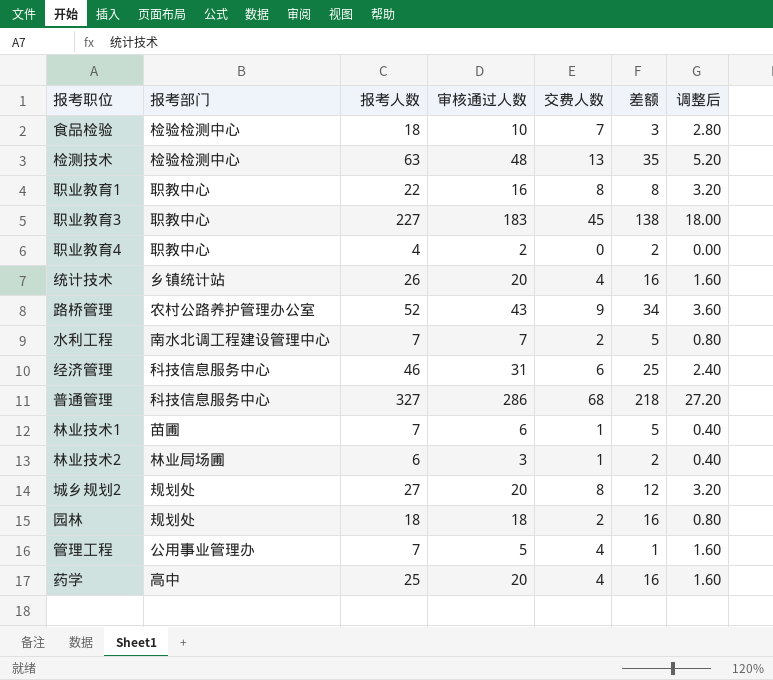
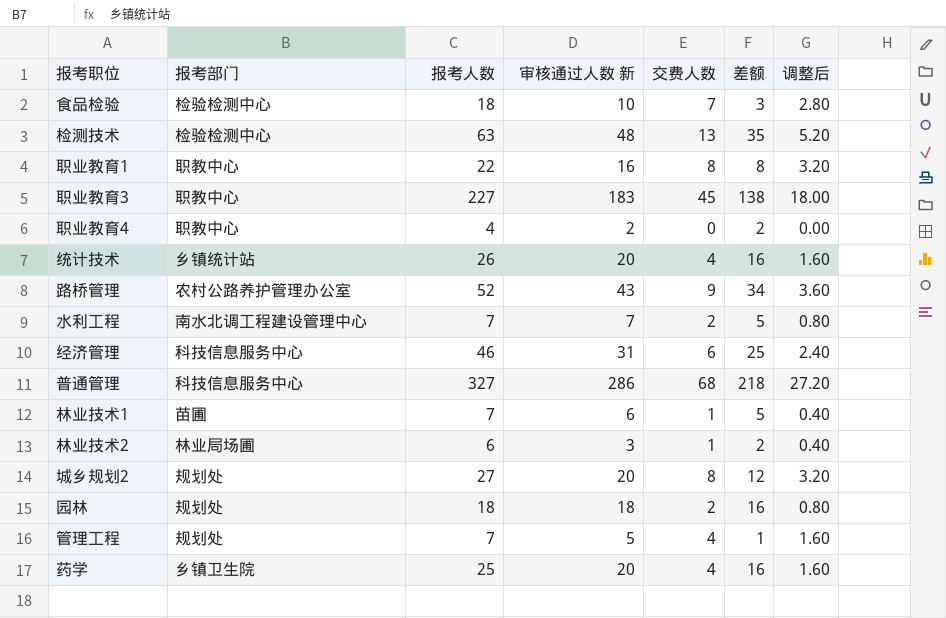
column name: 审核通过人数 -> 审核通过人数 新
管理工程 | 报考部门: 公用事业管理办 -> 规划处
药学 | 报考部门: 高中 -> 乡镇卫生院

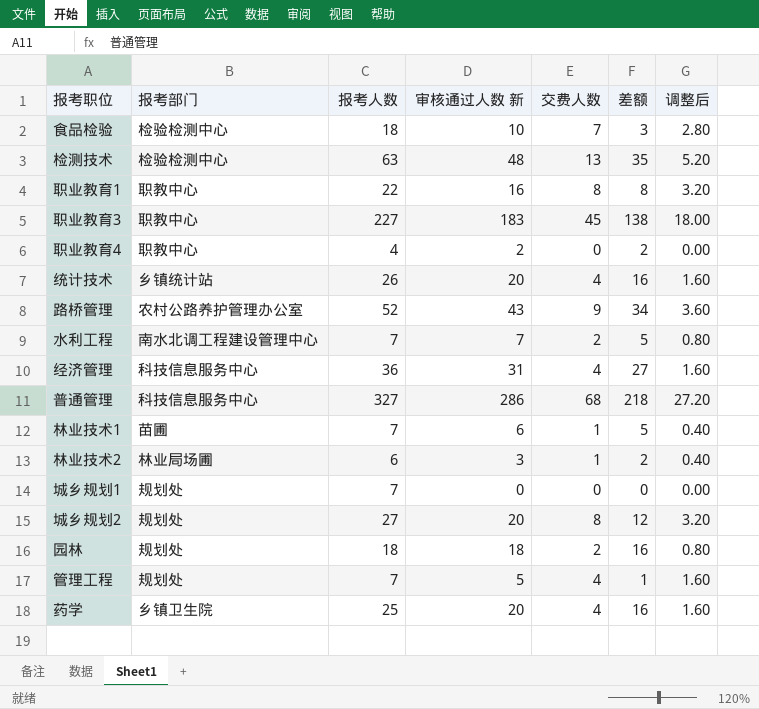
经济管理 | 报考人数: 46 -> 36
经济管理 | 交费人数: 6 -> 4
经济管理 | 差额: 25 -> 27
经济管理 | 调整后: 2.40 -> 1.60
row 城乡规划1: none -> 规划处 | 7 | 0 | 0 | 0 | 0.00

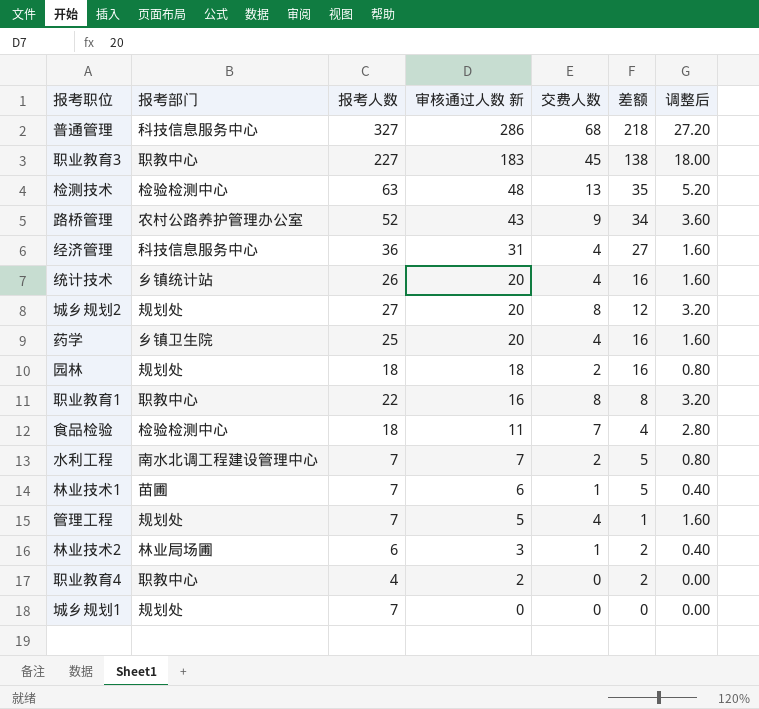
row order: none -> 审核通过人数 新 descending
食品检验 | 审核通过人数 新: 10 -> 11
食品检验 | 差额: 3 -> 4

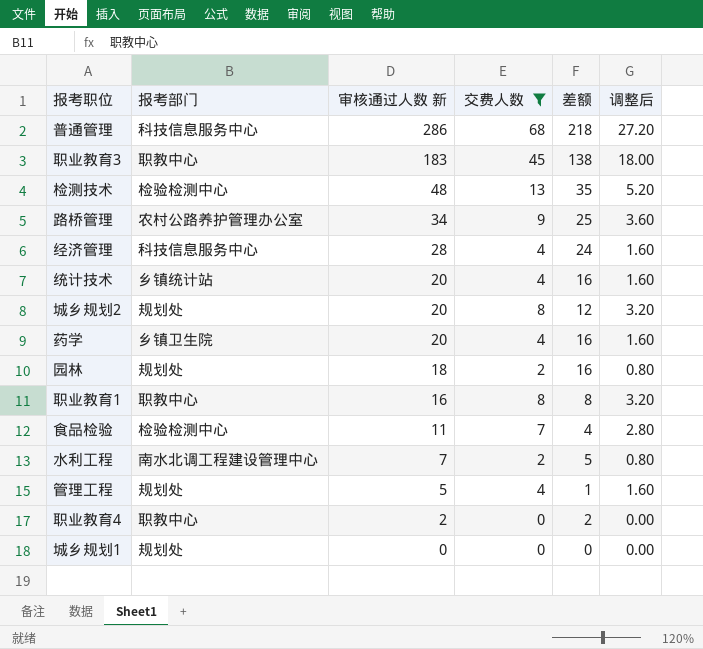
filter: none -> 交费人数 != 1
column 报考人数 | position: 3 -> none
路桥管理 | 审核通过人数 新: 43 -> 34
路桥管理 | 差额: 34 -> 25
经济管理 | 审核通过人数 新: 31 -> 28
经济管理 | 差额: 27 -> 24

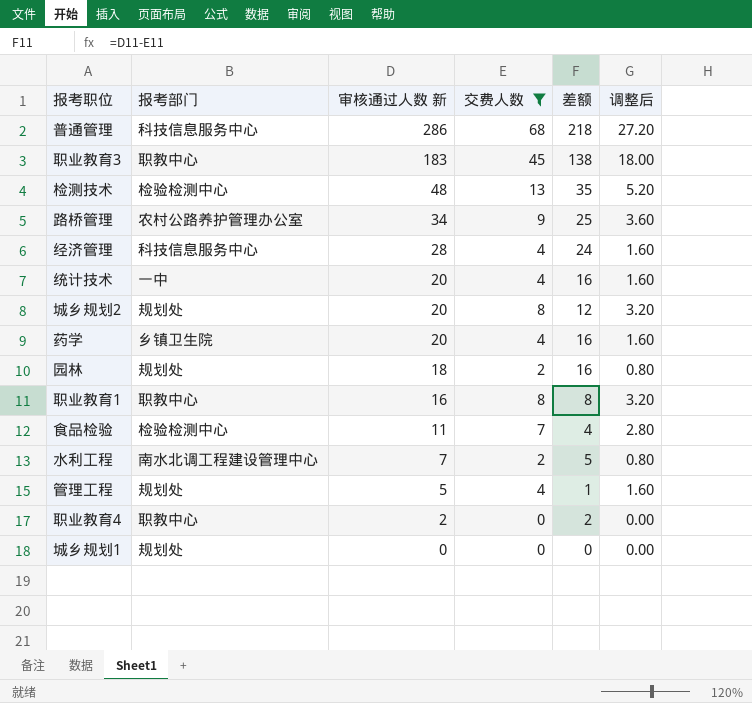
统计技术 | 报考部门: 乡镇统计站 -> 一中

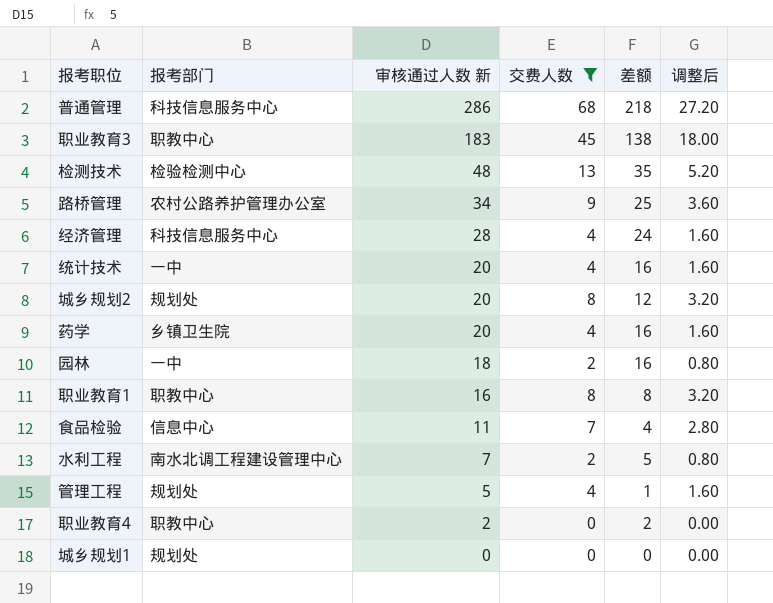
园林 | 报考部门: 规划处 -> 一中
食品检验 | 报考部门: 检验检测中心 -> 信息中心

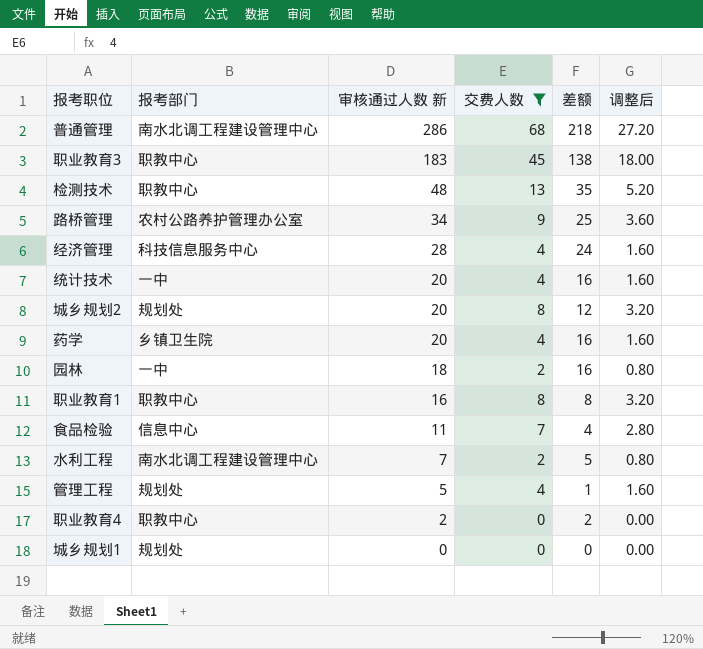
普通管理 | 报考部门: 科技信息服务中心 -> 南水北调工程建设管理中心
检测技术 | 报考部门: 检验检测中心 -> 职教中心

